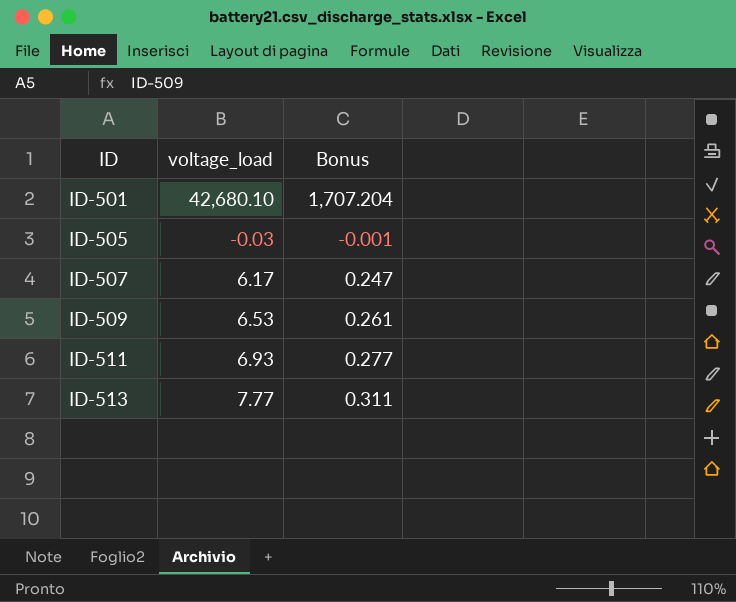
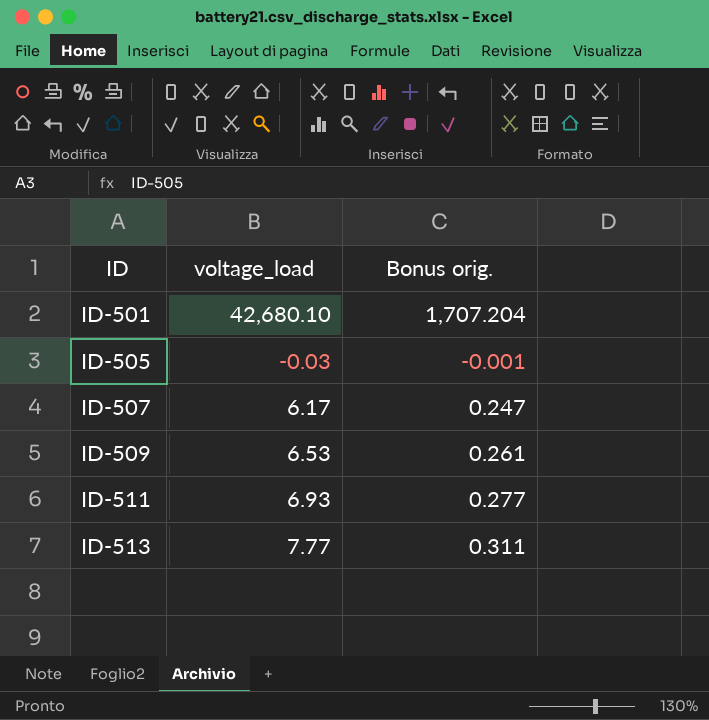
column name: Bonus -> Bonus orig.

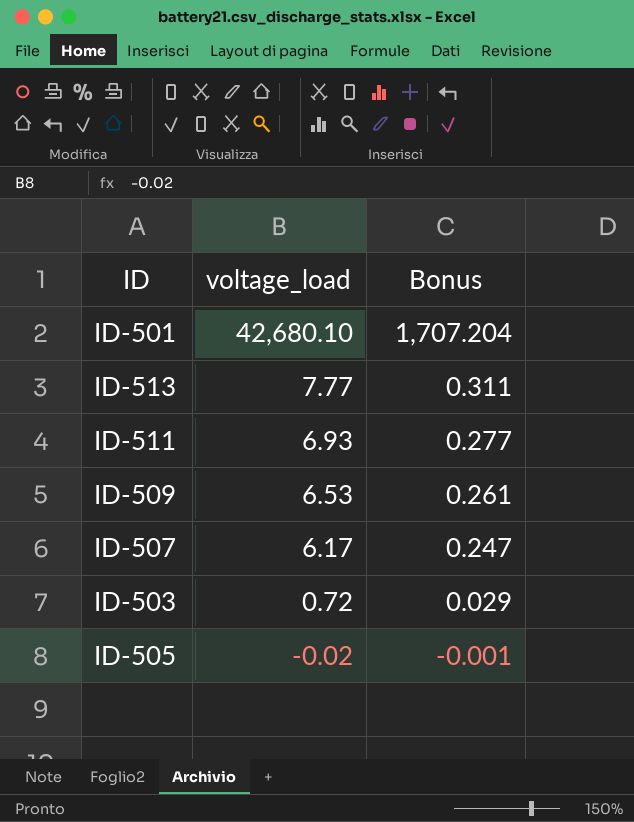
row order: ID ascending -> voltage_load descending
column name: Bonus orig. -> Bonus
row ID-503: none -> 0.72 | 0.029
ID-505 | voltage_load: -0.03 -> -0.02

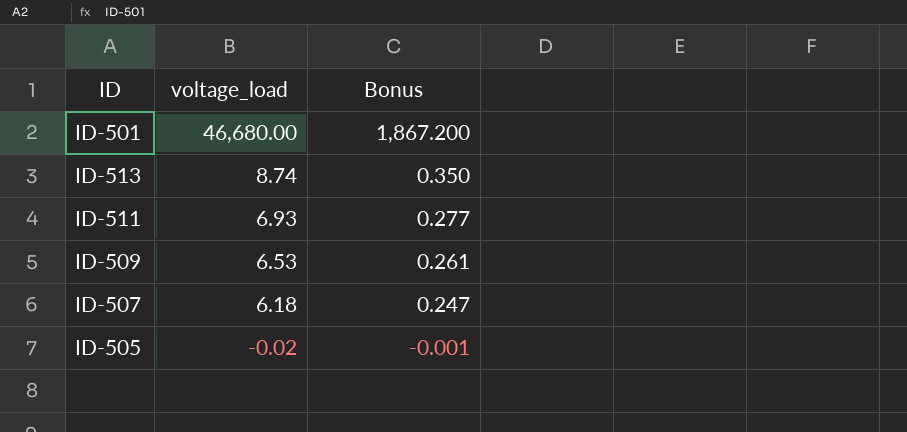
row ID-503: 0.72 | 0.029 -> none
ID-501 | voltage_load: 42,680.10 -> 46,680.00
ID-501 | Bonus: 1,707.204 -> 1,867.200
ID-513 | voltage_load: 7.77 -> 8.74
ID-513 | Bonus: 0.311 -> 0.350
ID-507 | voltage_load: 6.17 -> 6.18

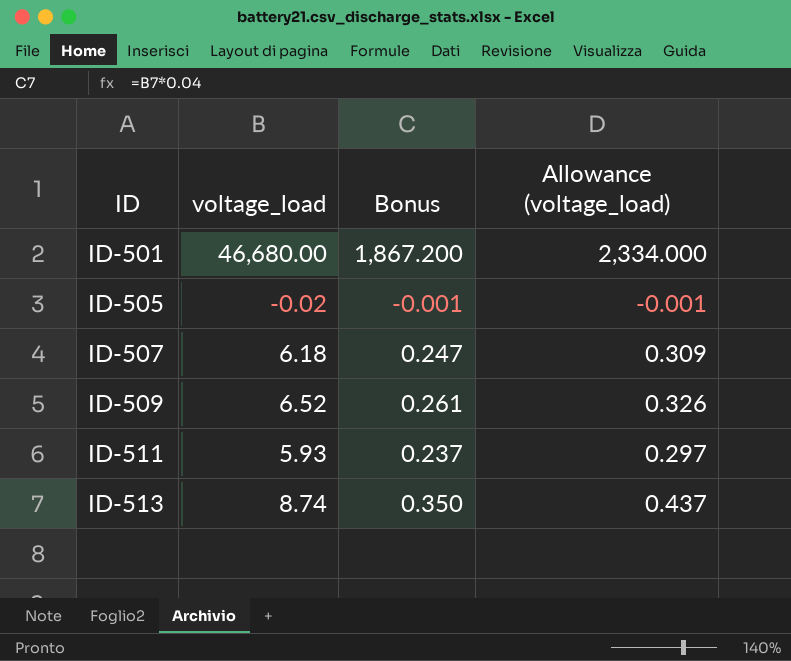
row order: voltage_load descending -> ID ascending
column Allowance (voltage_load) | formula: none -> [voltage_load] * 0.05
ID-509 | voltage_load: 6.53 -> 6.52
ID-511 | voltage_load: 6.93 -> 5.93
ID-511 | Bonus: 0.277 -> 0.237

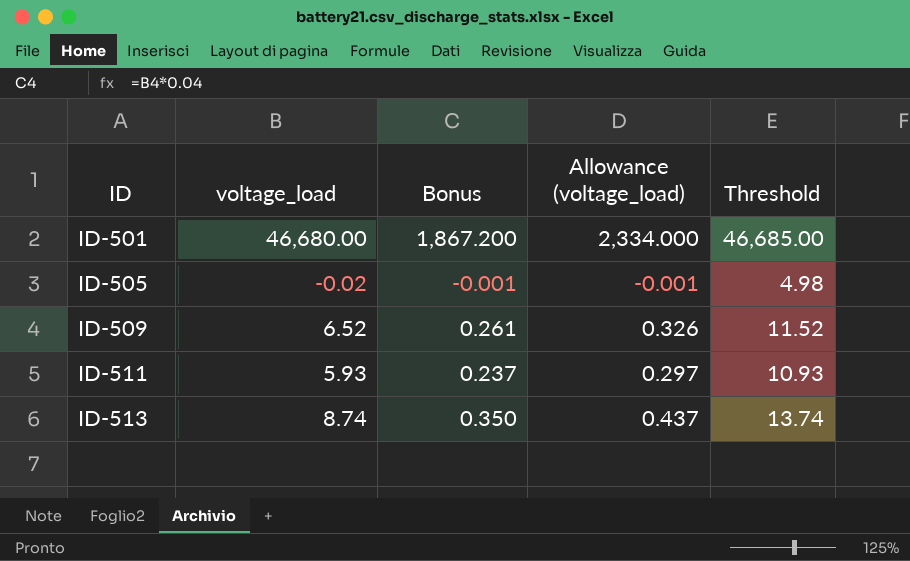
column Threshold | formula: none -> [voltage_load] + 5
row ID-507: 6.18 | 0.247 | 0.309 -> none

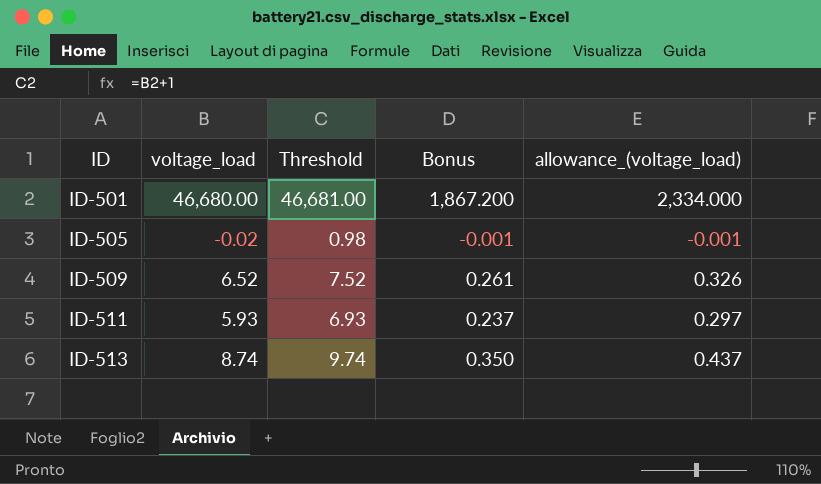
column Threshold | formula: [voltage_load] + 5 -> [voltage_load] + 1
column Threshold | position: 5 -> 3
column name: Allowance (voltage_load) -> allowance_(voltage_load)

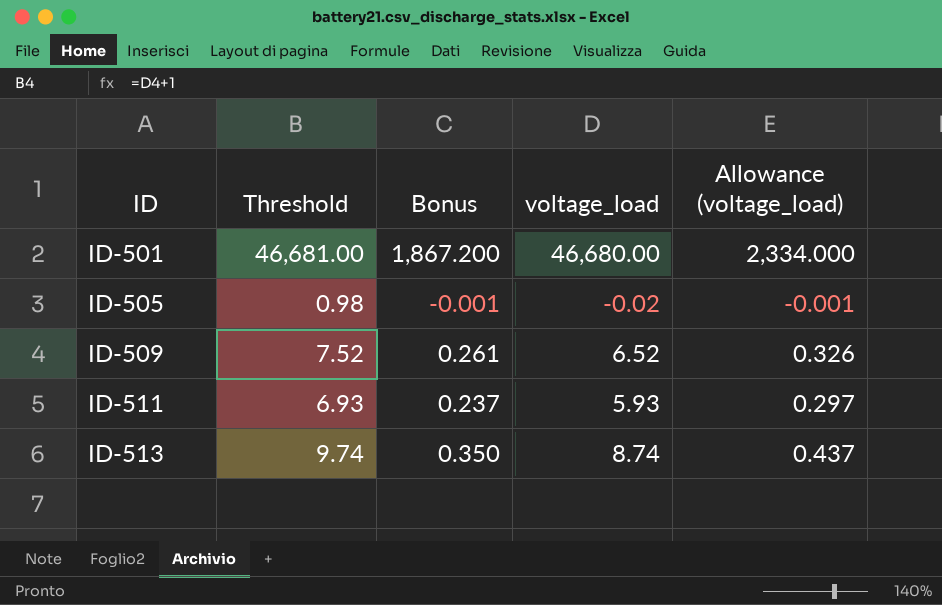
column voltage_load | position: 2 -> 4
column name: allowance_(voltage_load) -> Allowance (voltage_load)

